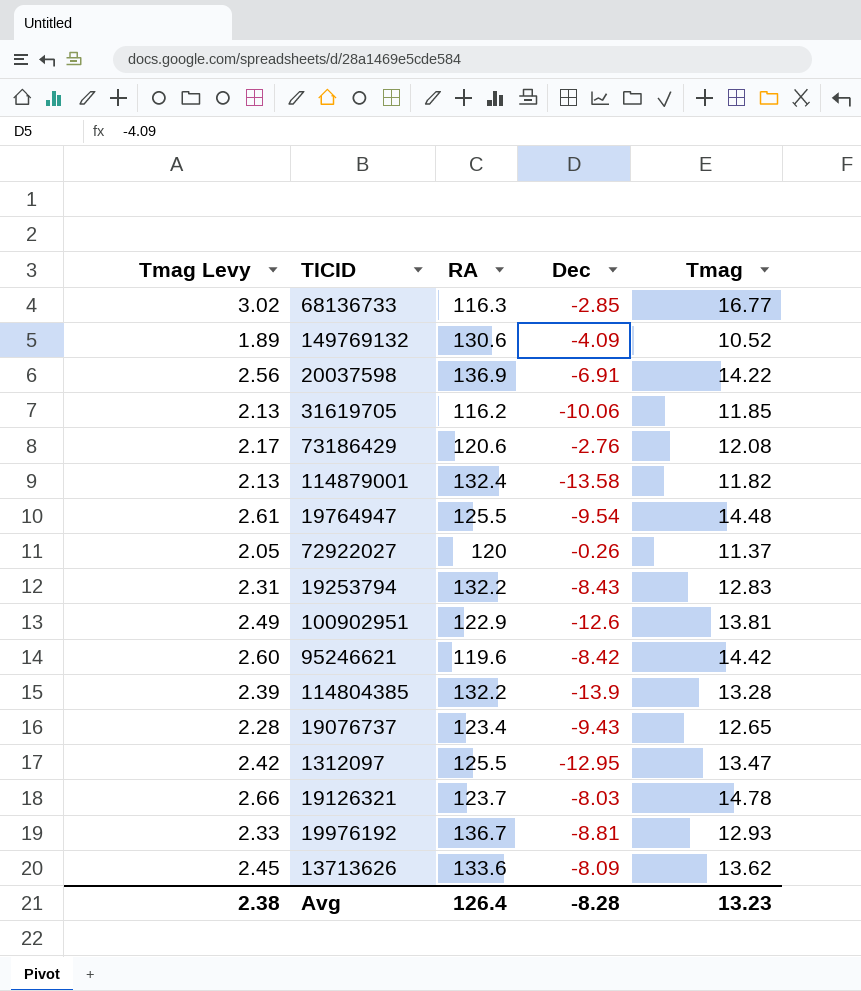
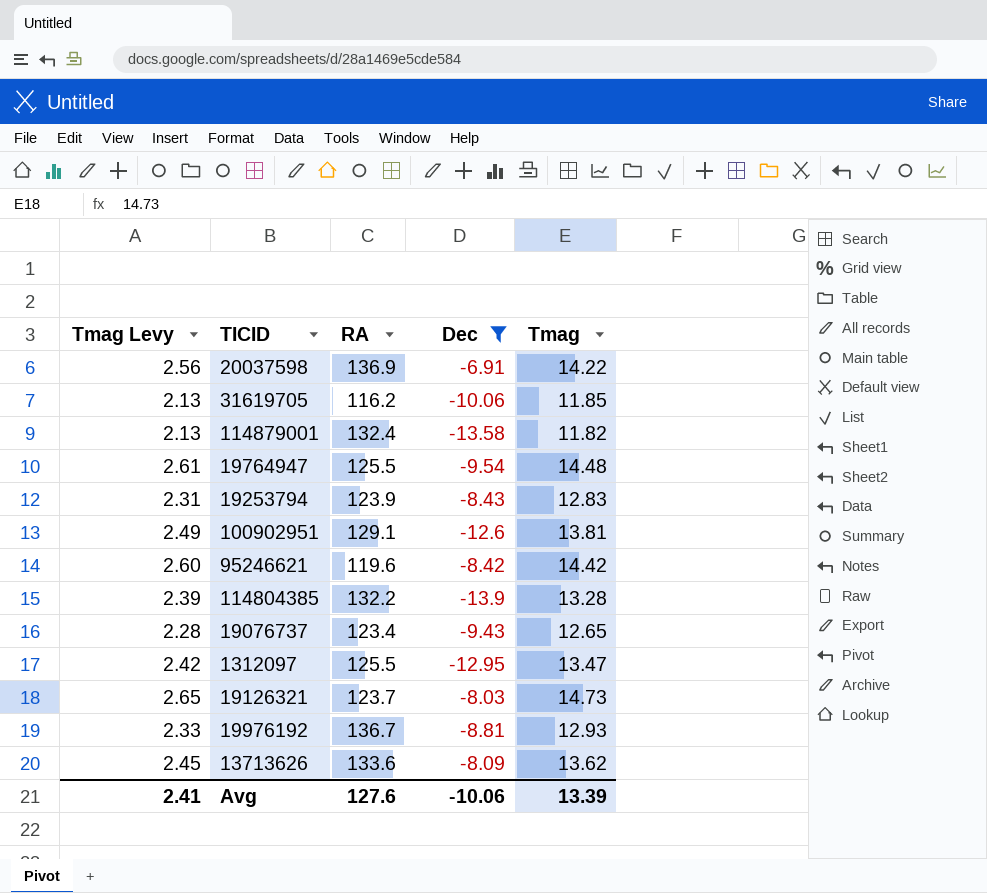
filter: none -> Dec <= -6.91
19253794 | RA: 132.2 -> 123.9
100902951 | RA: 122.9 -> 129.1
19126321 | Tmag Levy: 2.66 -> 2.65
19126321 | Tmag: 14.78 -> 14.73
Avg | Tmag Levy: 2.38 -> 2.41
Avg | RA: 126.4 -> 127.6
Avg | Dec: -8.28 -> -10.06
Avg | Tmag: 13.23 -> 13.39

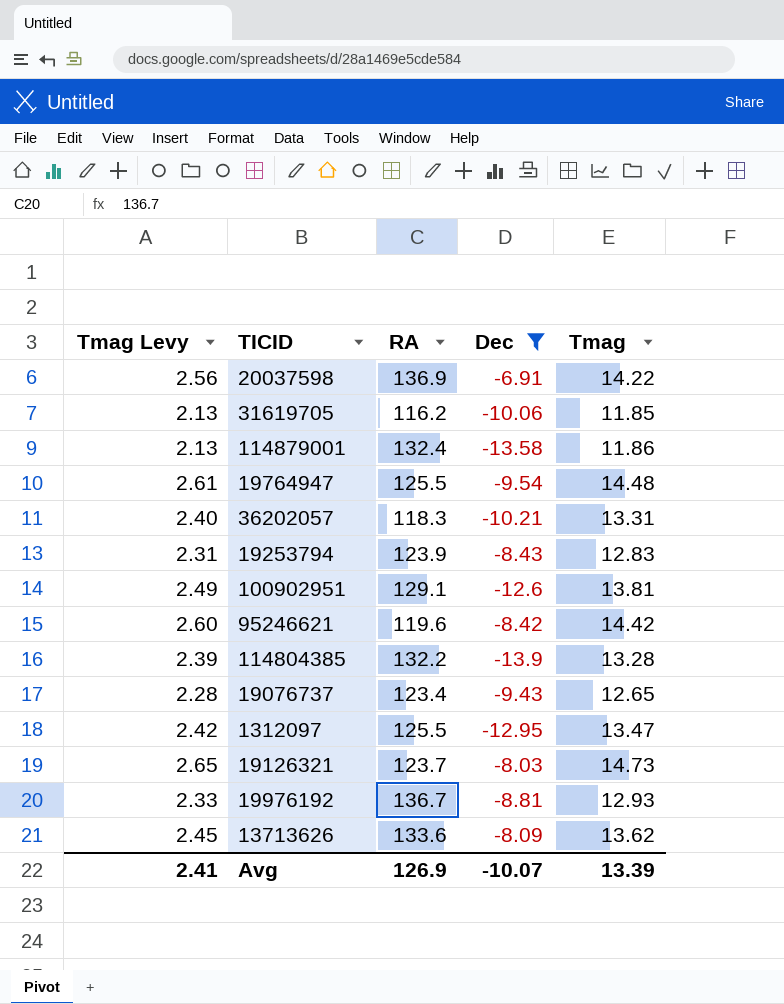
114879001 | Tmag: 11.82 -> 11.86
row 36202057: none -> 2.40 | 118.3 | -10.21 | 13.31
Avg | RA: 127.6 -> 126.9
Avg | Dec: -10.06 -> -10.07

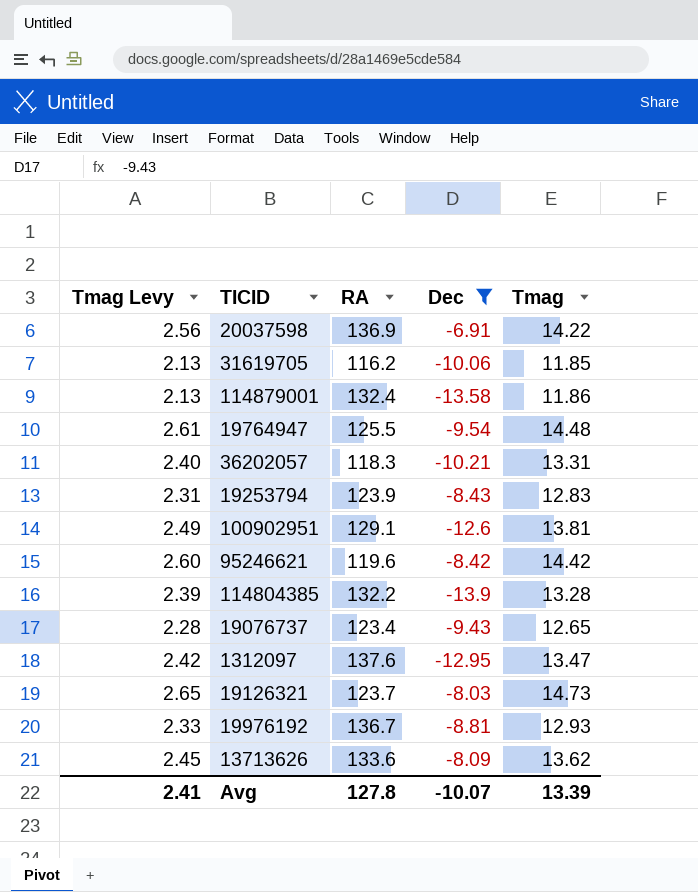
1312097 | RA: 125.5 -> 137.6
Avg | RA: 126.9 -> 127.8

